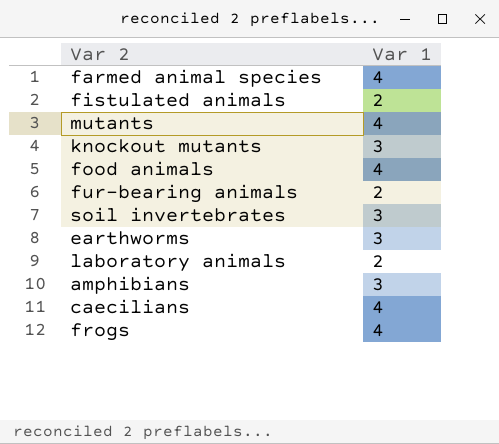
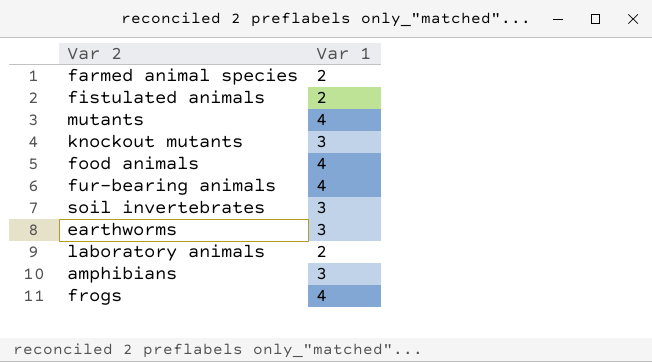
row caecilians: 4 -> none
farmed animal species | Var 1: 4 -> 2
fur-bearing animals | Var 1: 2 -> 4

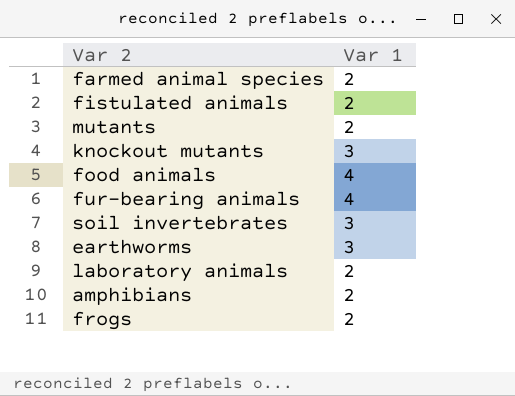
mutants | Var 1: 4 -> 2
amphibians | Var 1: 3 -> 2
frogs | Var 1: 4 -> 2

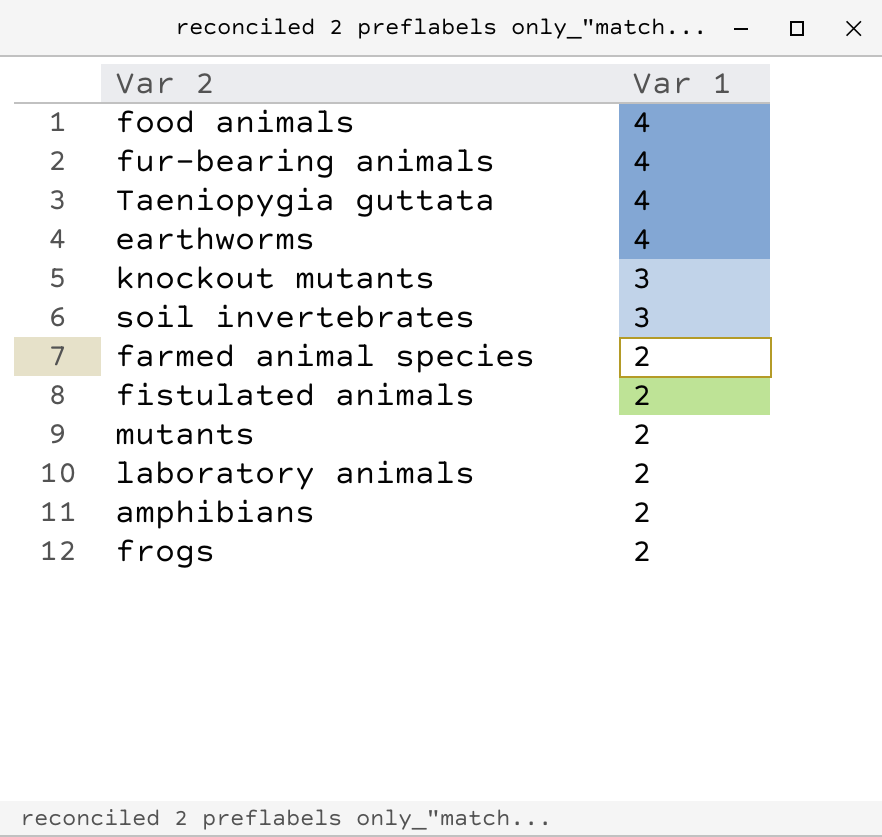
row order: none -> Var 1 descending
row Taeniopygia guttata: none -> 4
earthworms | Var 1: 3 -> 4

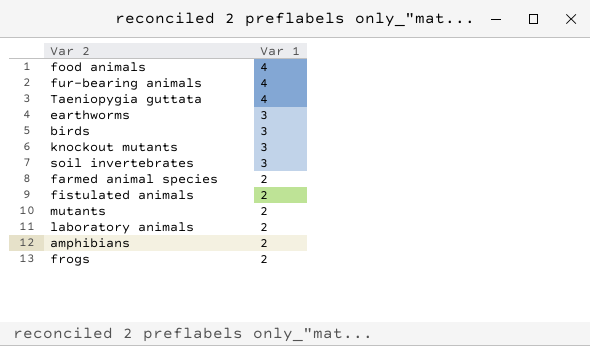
earthworms | Var 1: 4 -> 3
row birds: none -> 3

